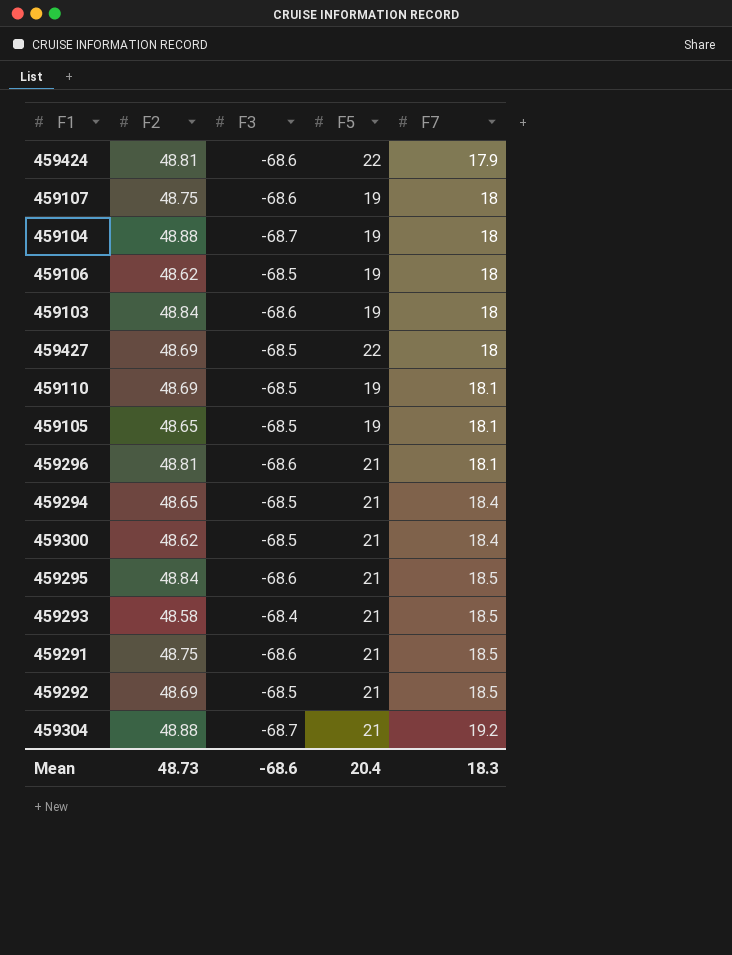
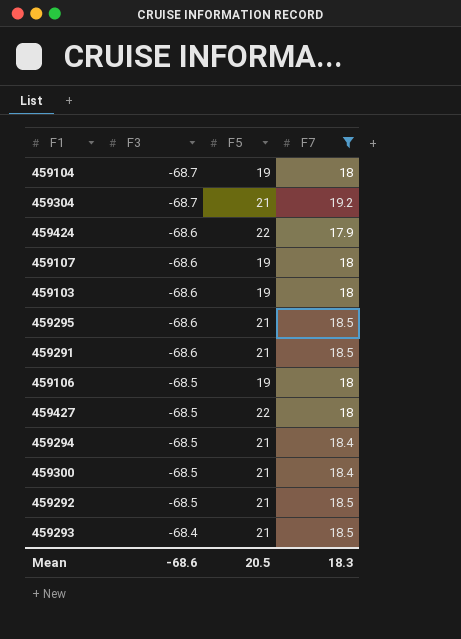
filter: none -> F7 != 18.1
row order: F7 ascending -> F3 ascending
column F2 | position: 2 -> none
Mean | F5: 20.4 -> 20.5

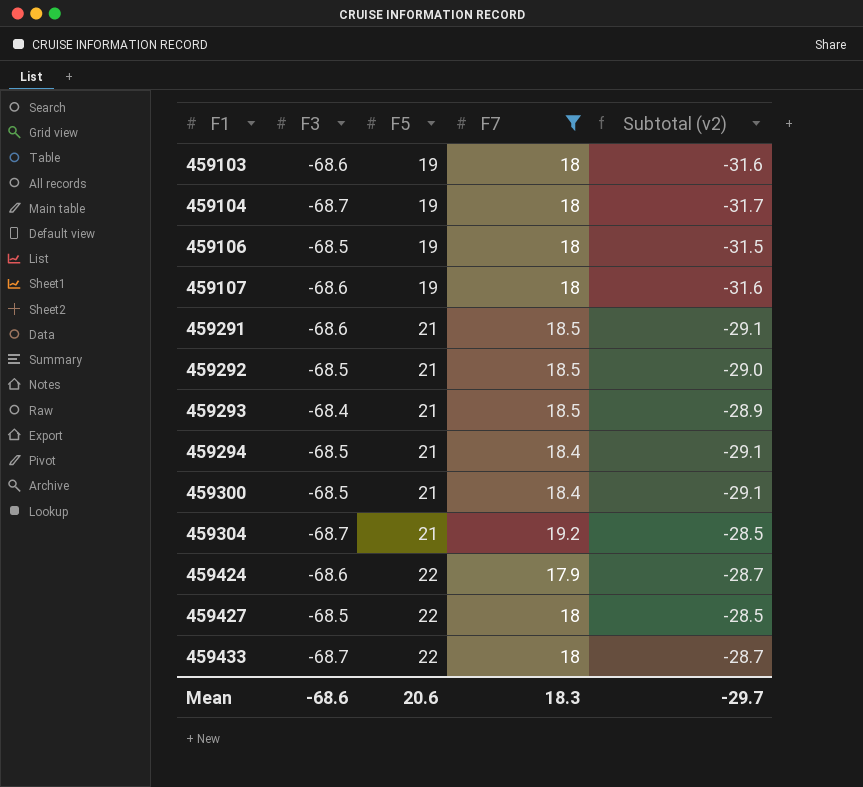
row order: F3 ascending -> F1 ascending
column Subtotal (v2) | formula: none -> [F3] + [F5] + [F7]
row 459295: -68.6 | 21 | 18.5 -> none
row 459433: none -> -68.7 | 22 | 18 | -28.7
Mean | F5: 20.5 -> 20.6

